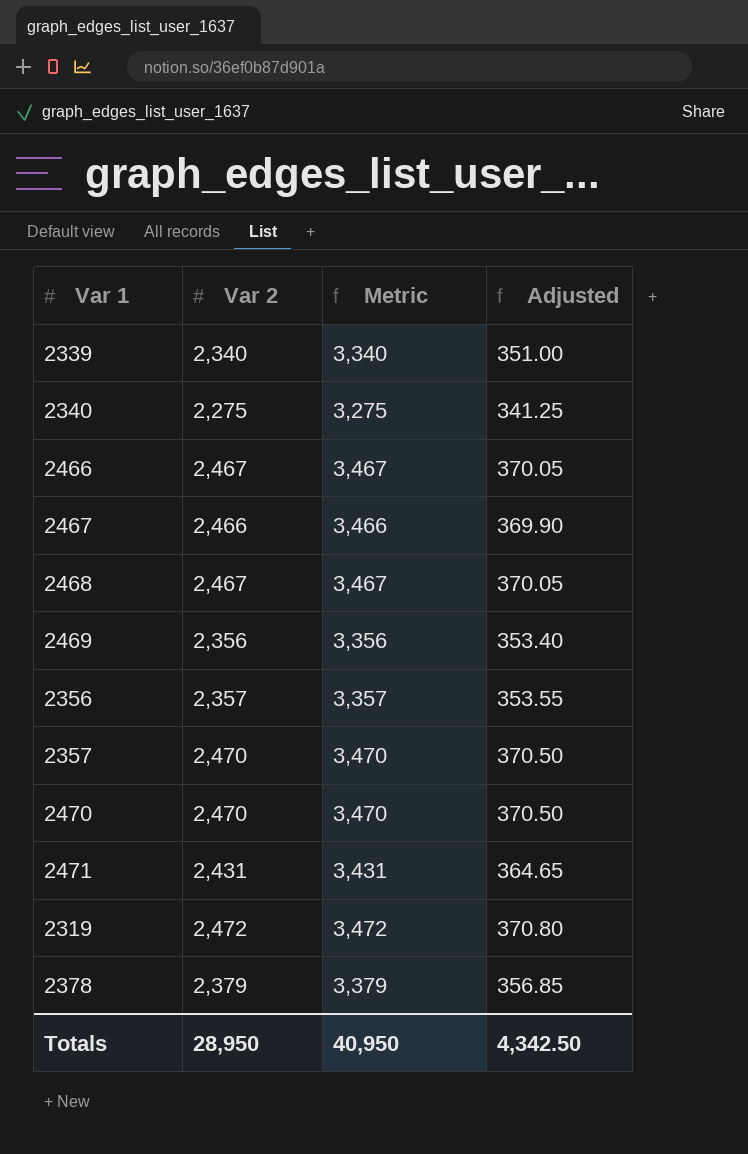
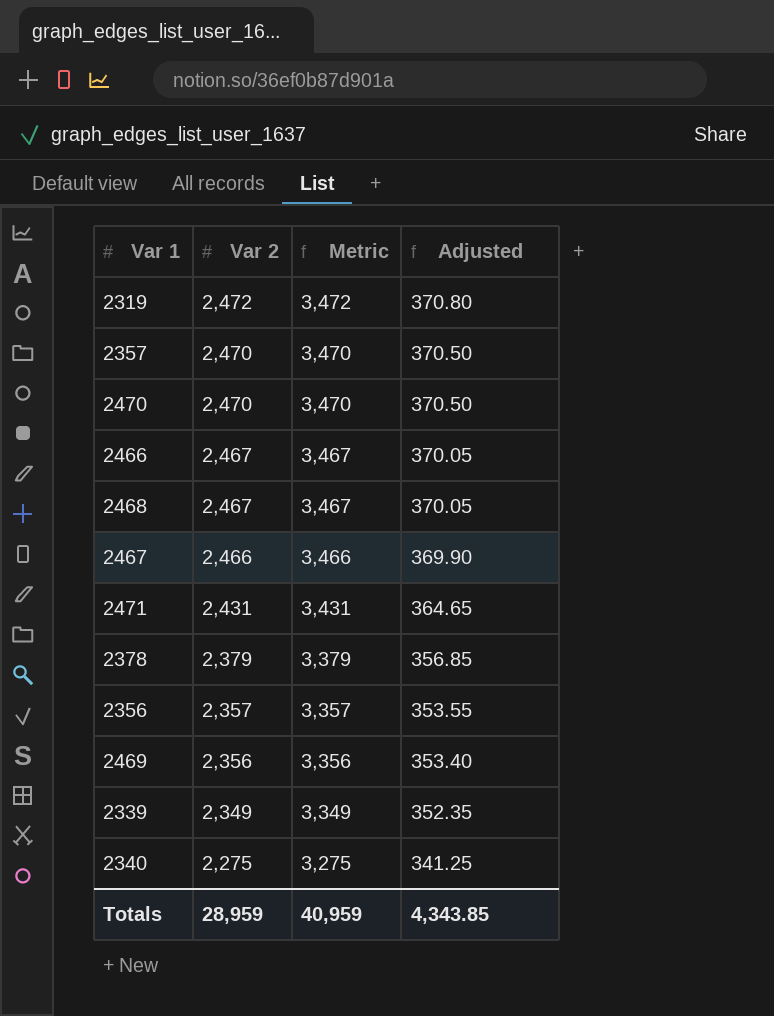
row order: none -> Var 2 descending
2339 | Var 2: 2,340 -> 2,349
2339 | Metric: 3,340 -> 3,349
2339 | Adjusted: 351.00 -> 352.35
Totals | Var 2: 28,950 -> 28,959
Totals | Metric: 40,950 -> 40,959
Totals | Adjusted: 4,342.50 -> 4,343.85

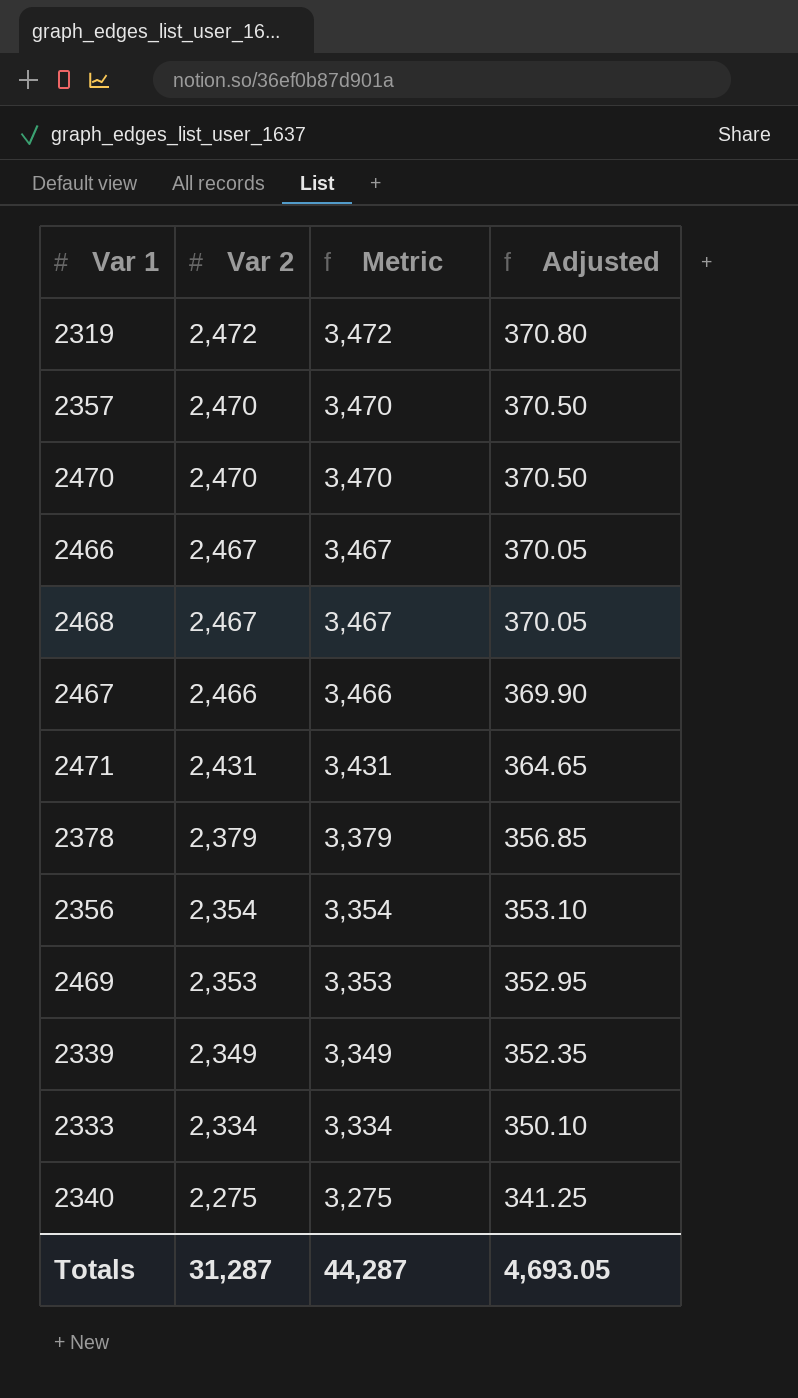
2356 | Var 2: 2,357 -> 2,354
2356 | Metric: 3,357 -> 3,354
2356 | Adjusted: 353.55 -> 353.10
2469 | Var 2: 2,356 -> 2,353
2469 | Metric: 3,356 -> 3,353
2469 | Adjusted: 353.40 -> 352.95
row 2333: none -> 2,334 | 3,334 | 350.10
Totals | Var 2: 28,959 -> 31,287
Totals | Metric: 40,959 -> 44,287
Totals | Adjusted: 4,343.85 -> 4,693.05

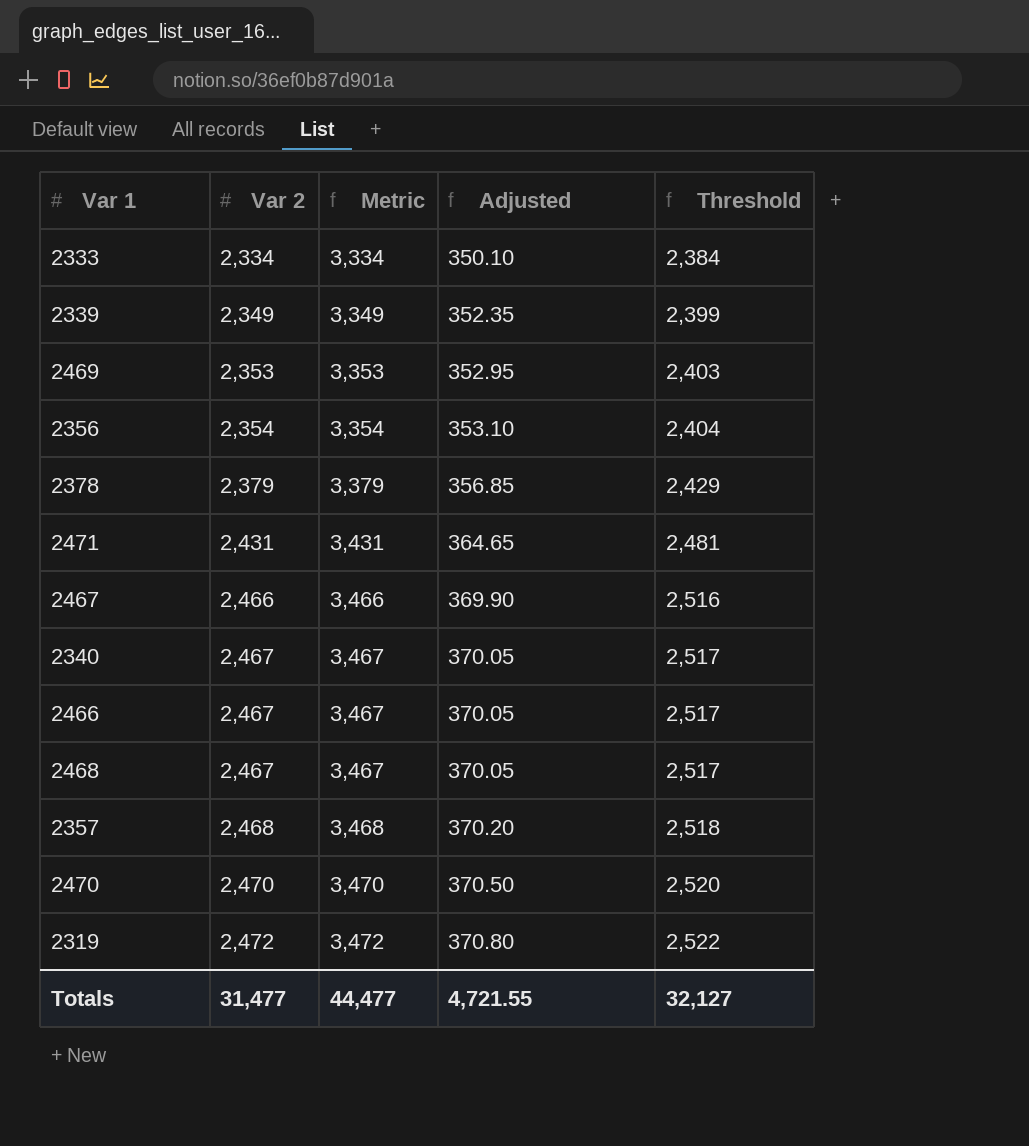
row order: Var 2 descending -> Var 2 ascending
column Threshold | formula: none -> [Var 2] + 50
2340 | Var 2: 2,275 -> 2,467
2340 | Metric: 3,275 -> 3,467
2340 | Adjusted: 341.25 -> 370.05
2357 | Var 2: 2,470 -> 2,468
2357 | Metric: 3,470 -> 3,468
2357 | Adjusted: 370.50 -> 370.20
Totals | Var 2: 31,287 -> 31,477
Totals | Metric: 44,287 -> 44,477
Totals | Adjusted: 4,693.05 -> 4,721.55

